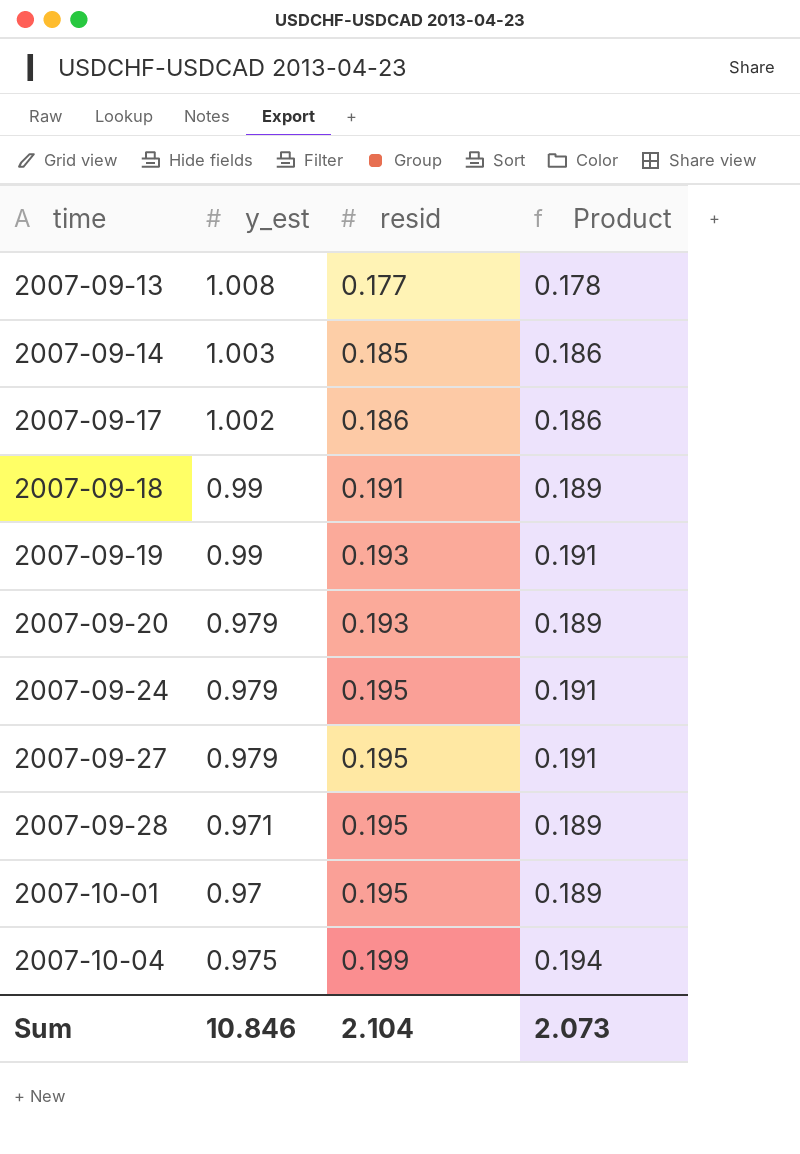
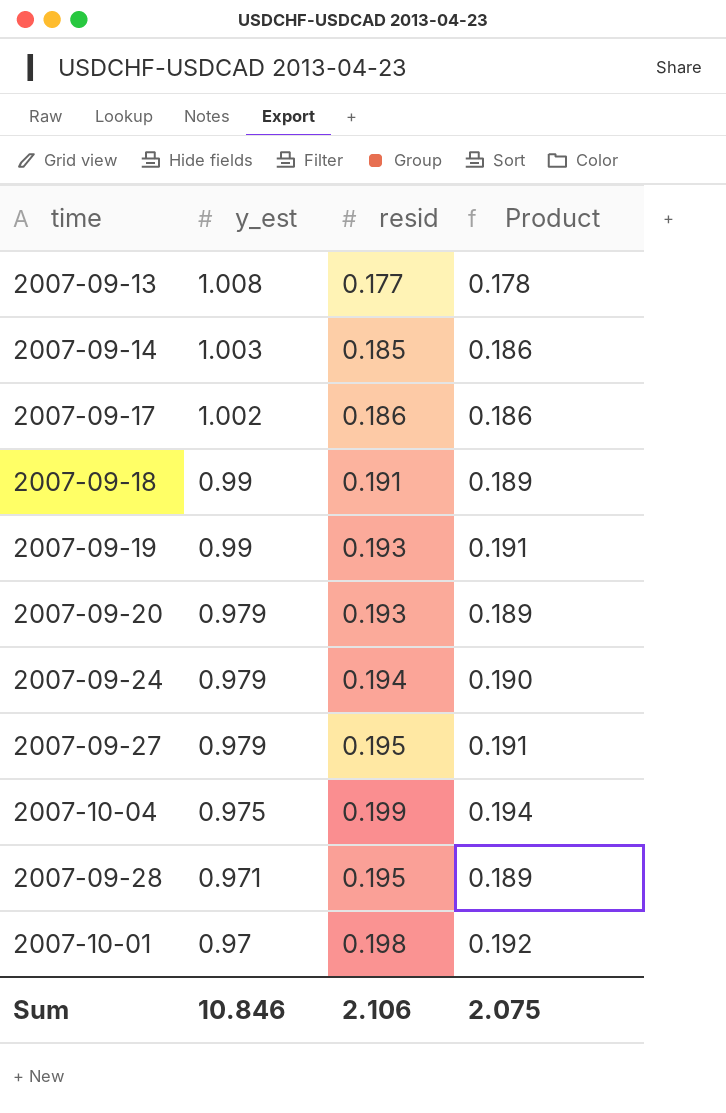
row order: time ascending -> y_est descending
2007-09-24 | resid: 0.195 -> 0.194
2007-09-24 | Product: 0.191 -> 0.190
2007-10-01 | resid: 0.195 -> 0.198
2007-10-01 | Product: 0.189 -> 0.192
Sum | resid: 2.104 -> 2.106
Sum | Product: 2.073 -> 2.075

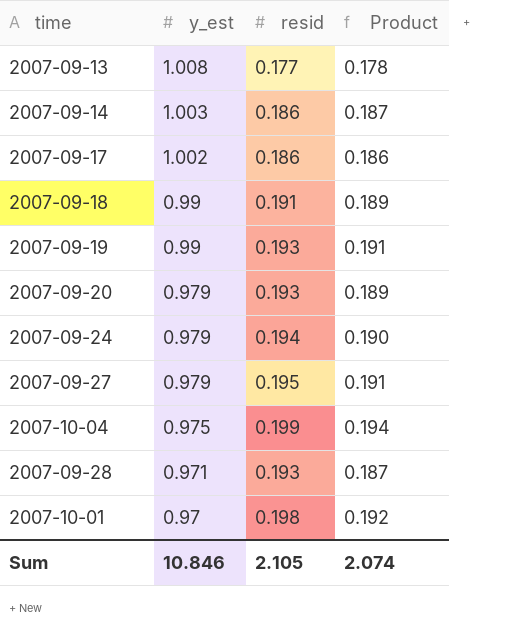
2007-09-14 | resid: 0.185 -> 0.186
2007-09-14 | Product: 0.186 -> 0.187
2007-09-28 | resid: 0.195 -> 0.193
2007-09-28 | Product: 0.189 -> 0.187
Sum | resid: 2.106 -> 2.105
Sum | Product: 2.075 -> 2.074

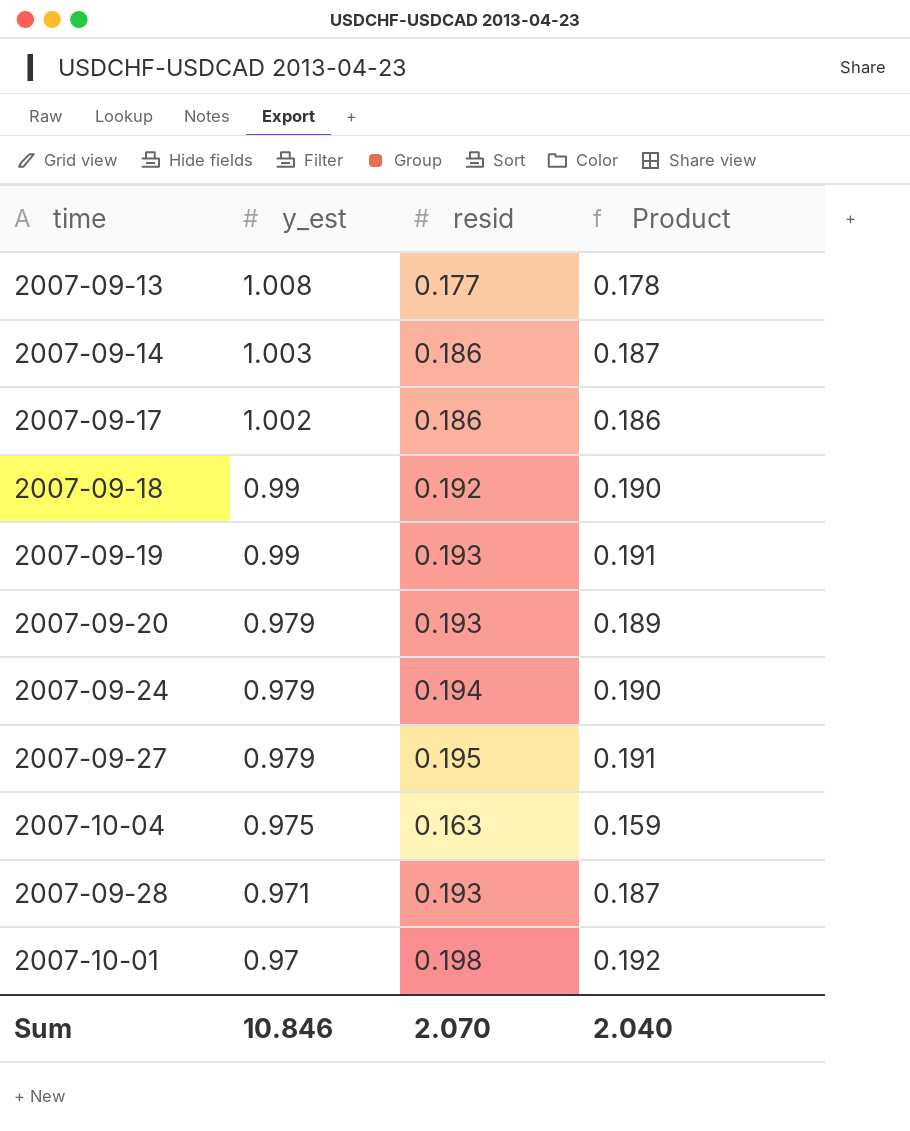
2007-09-18 | resid: 0.191 -> 0.192
2007-09-18 | Product: 0.189 -> 0.190
2007-10-04 | resid: 0.199 -> 0.163
2007-10-04 | Product: 0.194 -> 0.159
Sum | resid: 2.105 -> 2.070
Sum | Product: 2.074 -> 2.040

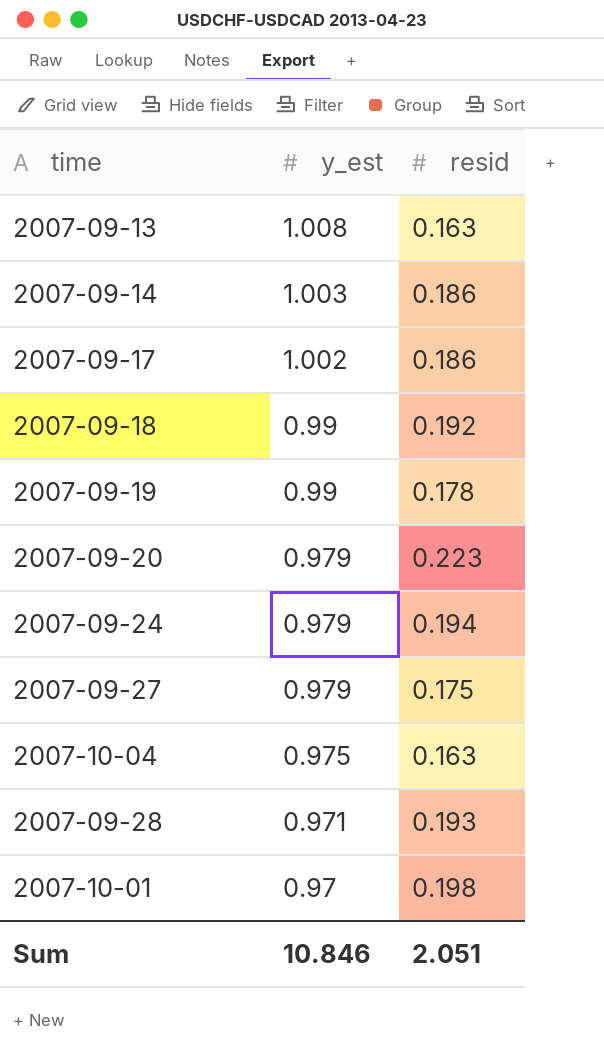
column Product | formula: [y_est] * [resid] -> none
2007-09-13 | resid: 0.177 -> 0.163
2007-09-19 | resid: 0.193 -> 0.178
2007-09-20 | resid: 0.193 -> 0.223
2007-09-27 | resid: 0.195 -> 0.175
Sum | resid: 2.070 -> 2.051

